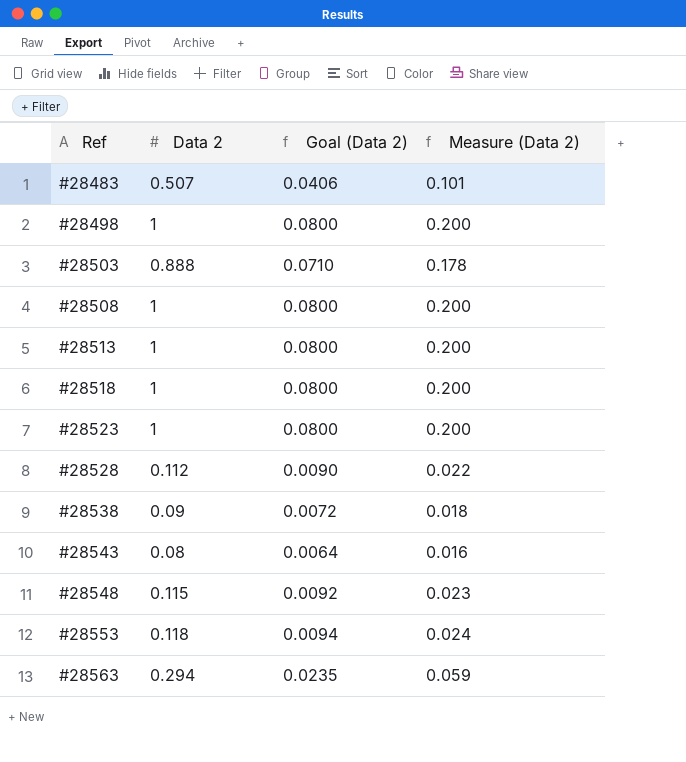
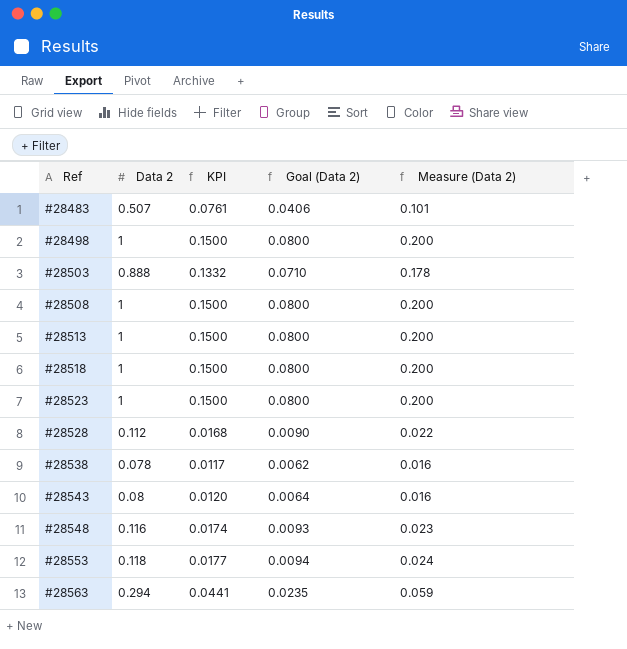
column KPI | formula: none -> [Data 2] * 0.15
#28538 | Data 2: 0.09 -> 0.078
#28538 | Goal (Data 2): 0.0072 -> 0.0062
#28538 | Measure (Data 2): 0.018 -> 0.016
#28548 | Data 2: 0.115 -> 0.116
#28548 | Goal (Data 2): 0.0092 -> 0.0093

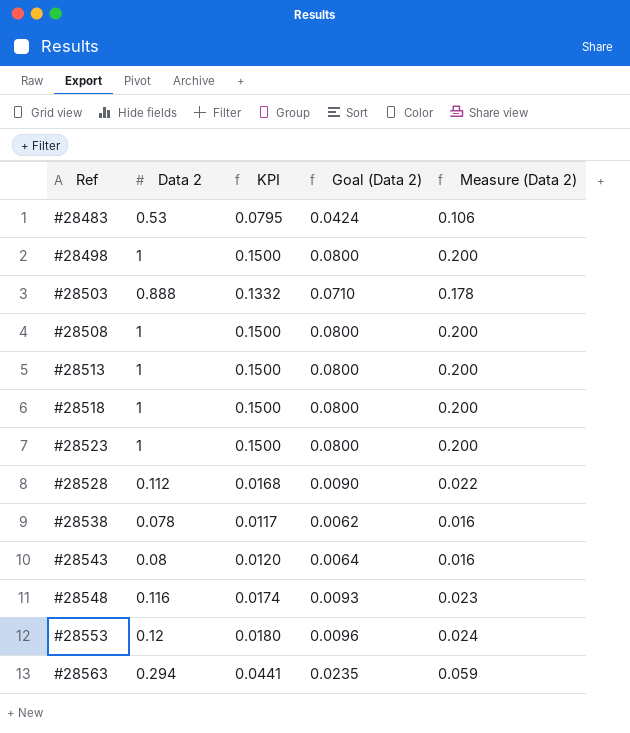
#28483 | Data 2: 0.507 -> 0.53
#28483 | KPI: 0.0761 -> 0.0795
#28483 | Goal (Data 2): 0.0406 -> 0.0424
#28483 | Measure (Data 2): 0.101 -> 0.106
#28553 | Data 2: 0.118 -> 0.12
#28553 | KPI: 0.0177 -> 0.0180
#28553 | Goal (Data 2): 0.0094 -> 0.0096

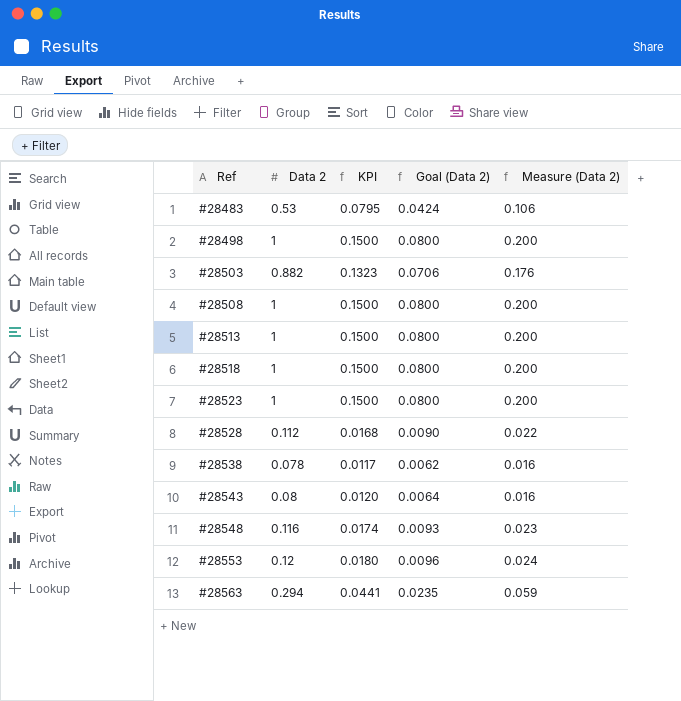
#28503 | Data 2: 0.888 -> 0.882
#28503 | KPI: 0.1332 -> 0.1323
#28503 | Goal (Data 2): 0.0710 -> 0.0706
#28503 | Measure (Data 2): 0.178 -> 0.176

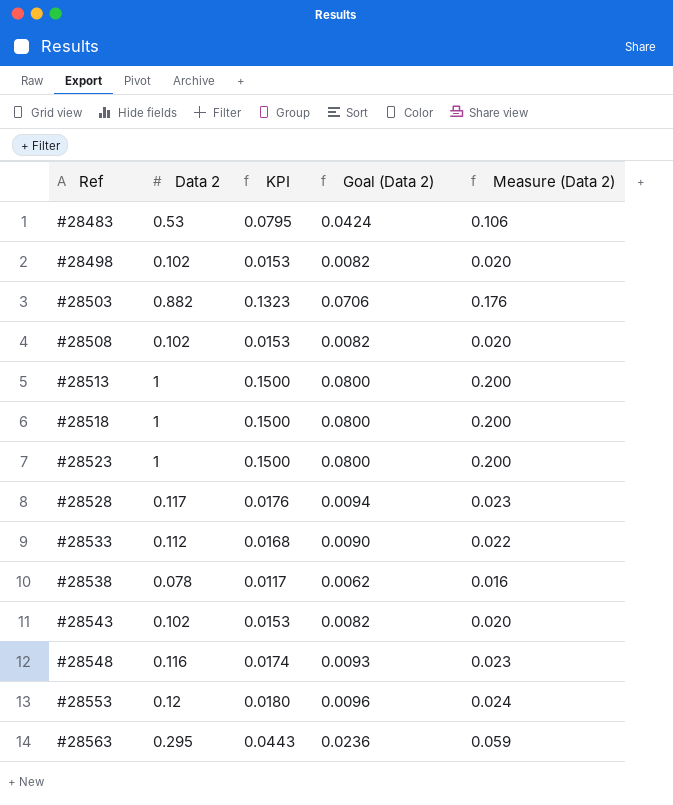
#28498 | Data 2: 1 -> 0.102
#28498 | KPI: 0.1500 -> 0.0153
#28498 | Goal (Data 2): 0.0800 -> 0.0082
#28498 | Measure (Data 2): 0.200 -> 0.020
#28508 | Data 2: 1 -> 0.102
#28508 | KPI: 0.1500 -> 0.0153
#28508 | Goal (Data 2): 0.0800 -> 0.0082
#28508 | Measure (Data 2): 0.200 -> 0.020
#28528 | Data 2: 0.112 -> 0.117
#28528 | KPI: 0.0168 -> 0.0176
#28528 | Goal (Data 2): 0.0090 -> 0.0094
#28528 | Measure (Data 2): 0.022 -> 0.023
row #28533: none -> 0.112 | 0.0168 | 0.0090 | 0.022
#28543 | Data 2: 0.08 -> 0.102
#28543 | KPI: 0.0120 -> 0.0153
#28543 | Goal (Data 2): 0.0064 -> 0.0082
#28543 | Measure (Data 2): 0.016 -> 0.020
#28563 | Data 2: 0.294 -> 0.295
#28563 | KPI: 0.0441 -> 0.0443
#28563 | Goal (Data 2): 0.0235 -> 0.0236

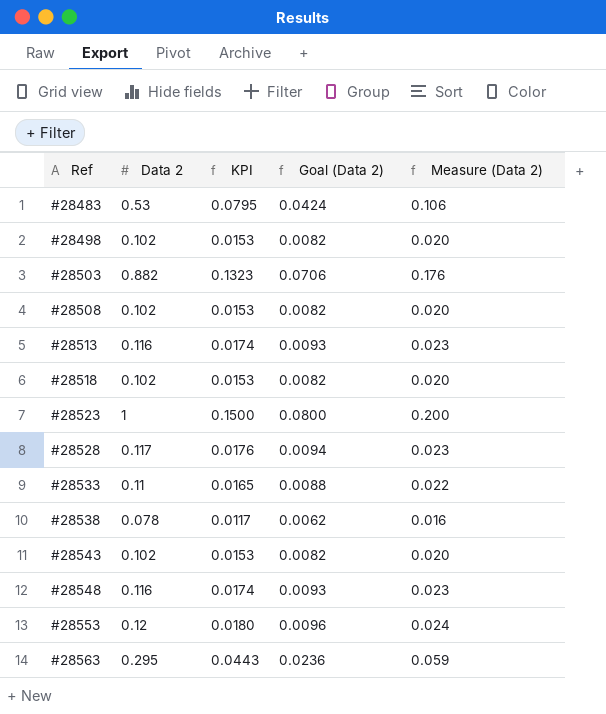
#28513 | Data 2: 1 -> 0.116
#28513 | KPI: 0.1500 -> 0.0174
#28513 | Goal (Data 2): 0.0800 -> 0.0093
#28513 | Measure (Data 2): 0.200 -> 0.023
#28518 | Data 2: 1 -> 0.102
#28518 | KPI: 0.1500 -> 0.0153
#28518 | Goal (Data 2): 0.0800 -> 0.0082
#28518 | Measure (Data 2): 0.200 -> 0.020
#28533 | Data 2: 0.112 -> 0.11
#28533 | KPI: 0.0168 -> 0.0165
#28533 | Goal (Data 2): 0.0090 -> 0.0088

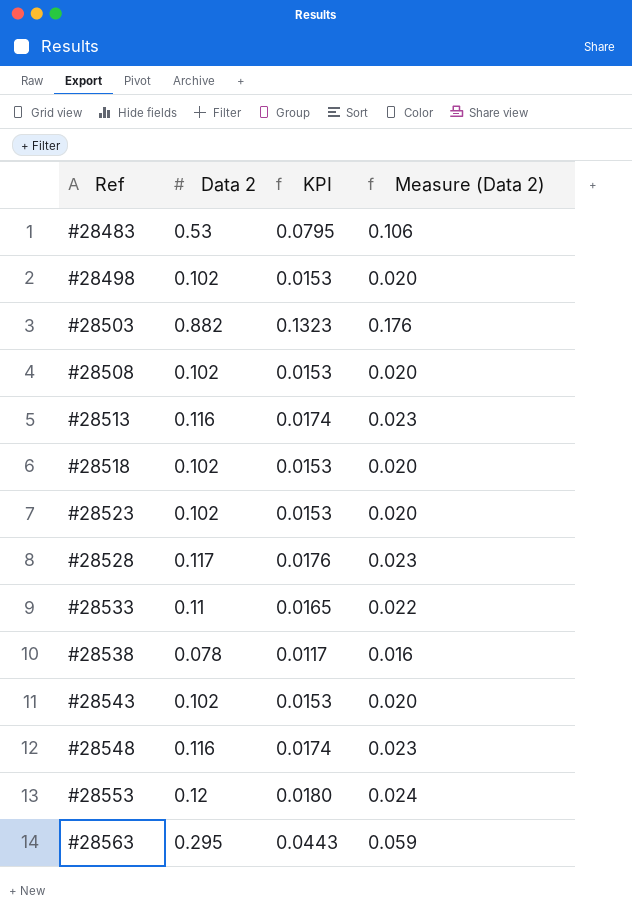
column Goal (Data 2) | formula: [Data 2] * 0.08 -> none
#28523 | Data 2: 1 -> 0.102
#28523 | KPI: 0.1500 -> 0.0153
#28523 | Measure (Data 2): 0.200 -> 0.020

